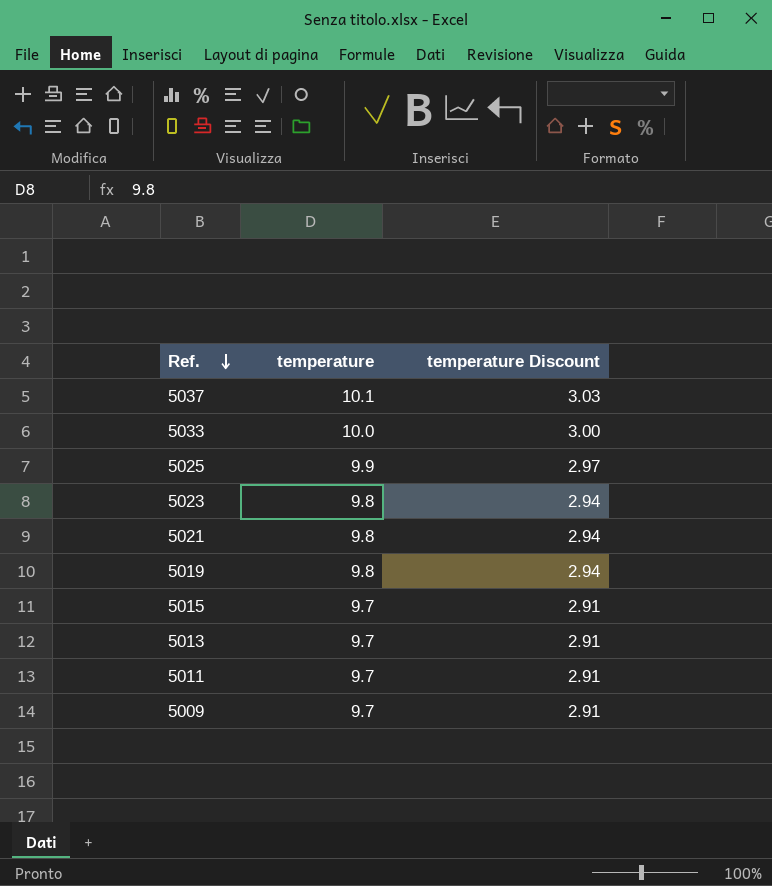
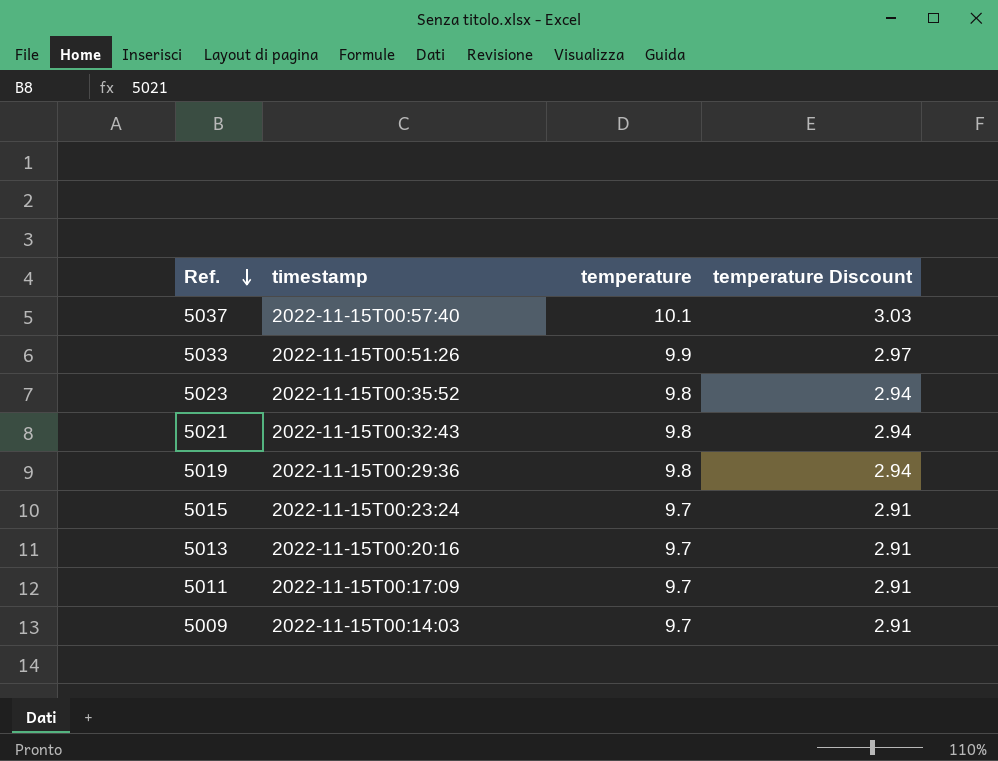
column timestamp | position: none -> 2
row 5025: 9.9 | 2.97 -> none
5033 | temperature: 10.0 -> 9.9
5033 | temperature Discount: 3.00 -> 2.97

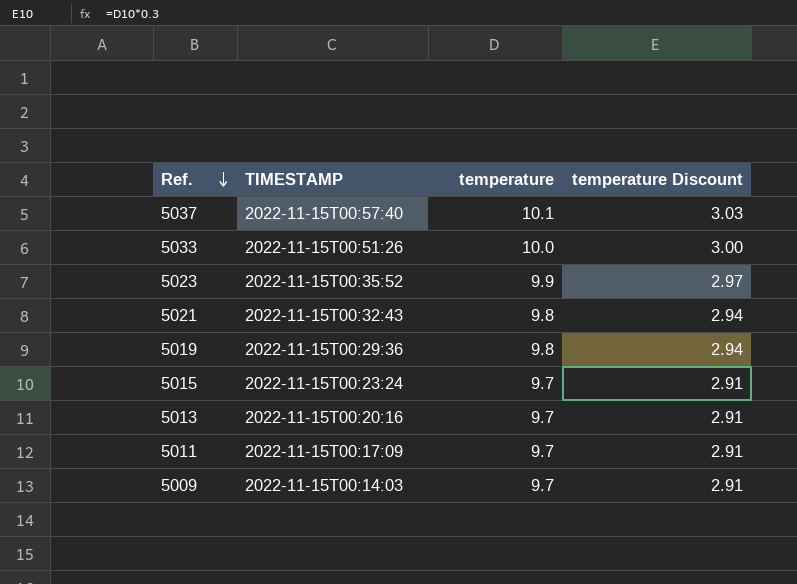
column name: timestamp -> TIMESTAMP
5033 | temperature: 9.9 -> 10.0
5033 | temperature Discount: 2.97 -> 3.00
5023 | temperature: 9.8 -> 9.9
5023 | temperature Discount: 2.94 -> 2.97

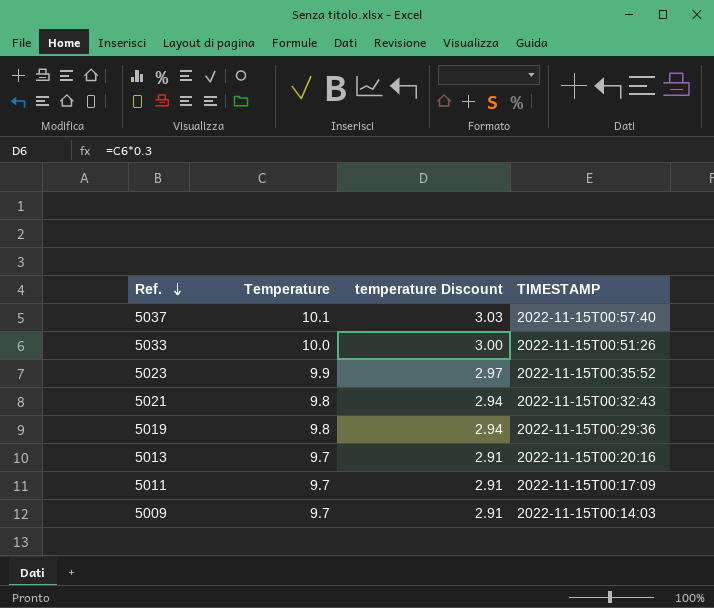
column name: temperature -> Temperature
column TIMESTAMP | position: 2 -> 4
row 5015: 2022-11-15T00:23:24 | 9.7 | 2.91 -> none

